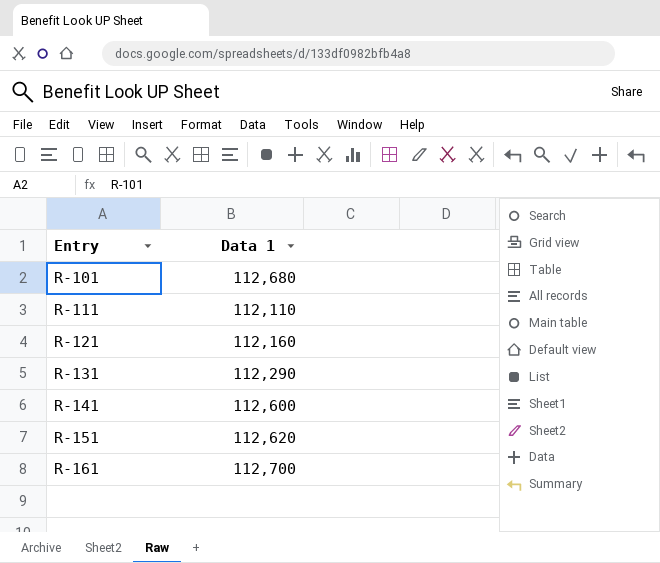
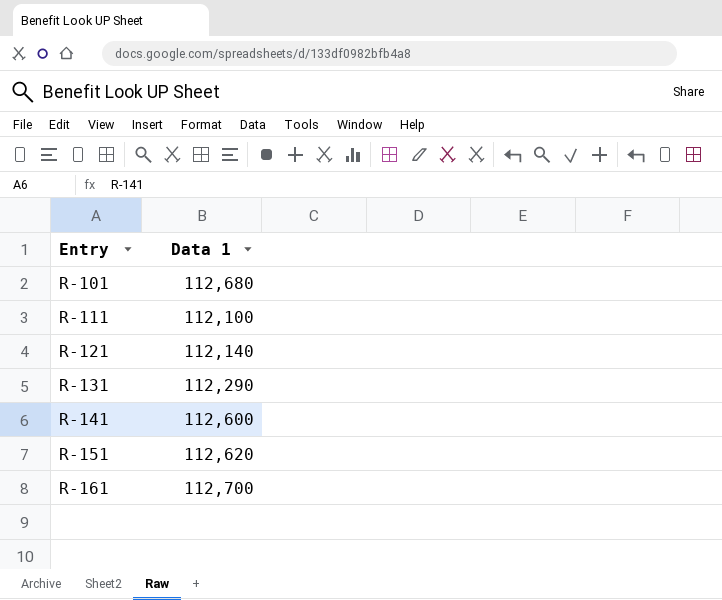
R-111 | Data 1: 112,110 -> 112,100
R-121 | Data 1: 112,160 -> 112,140

